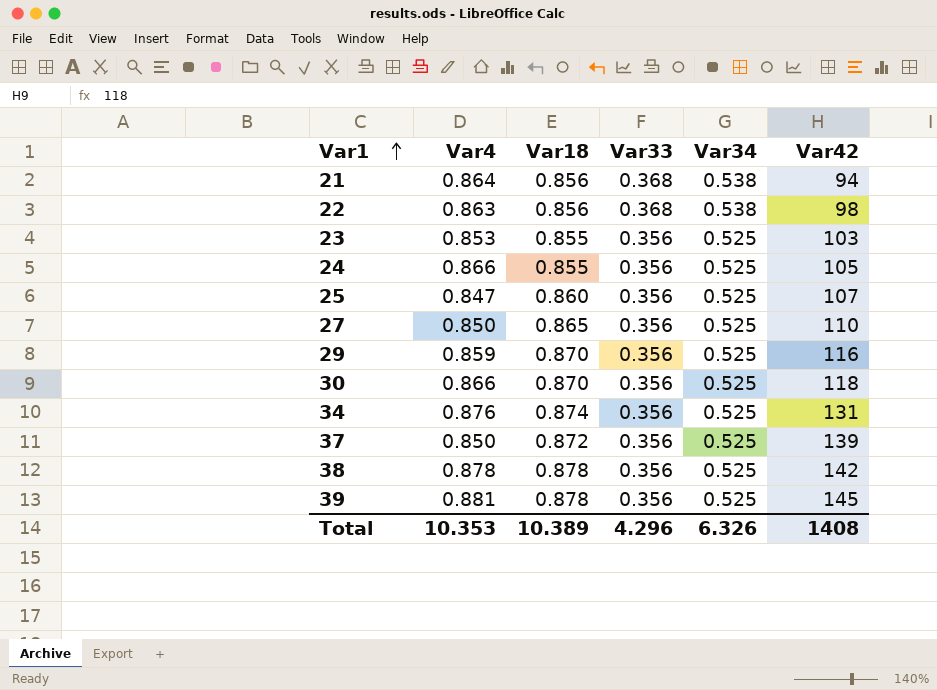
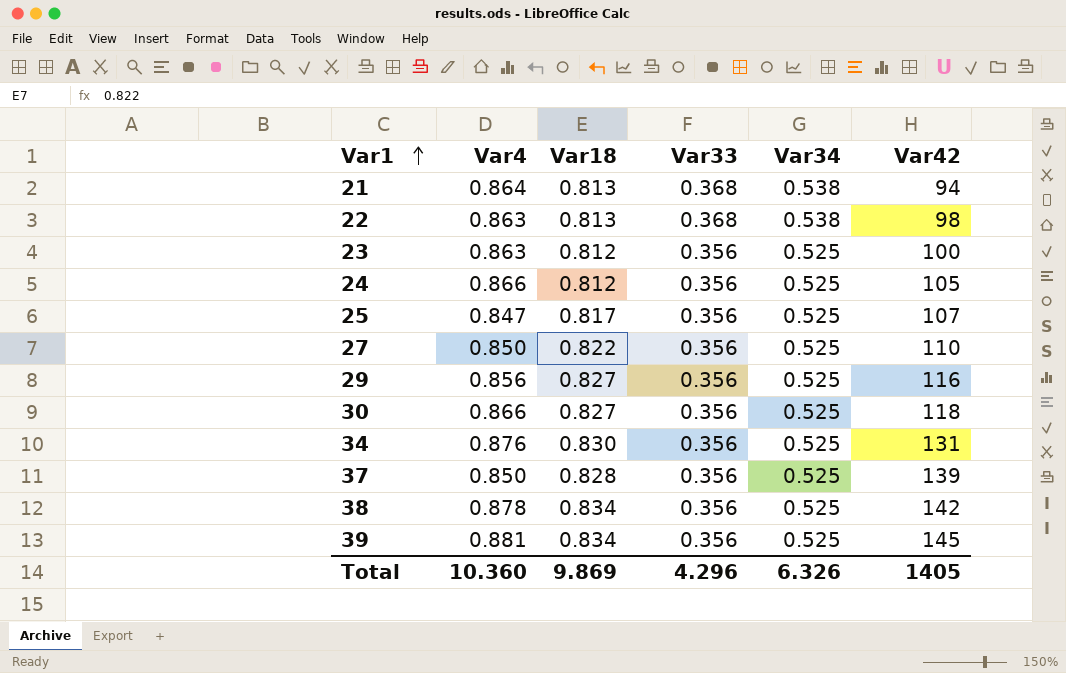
21 | Var18: 0.856 -> 0.813
22 | Var18: 0.856 -> 0.813
23 | Var4: 0.853 -> 0.863
23 | Var18: 0.855 -> 0.812
23 | Var42: 103 -> 100
24 | Var18: 0.855 -> 0.812
25 | Var18: 0.860 -> 0.817
27 | Var18: 0.865 -> 0.822
29 | Var4: 0.859 -> 0.856
29 | Var18: 0.870 -> 0.827
30 | Var18: 0.870 -> 0.827
34 | Var18: 0.874 -> 0.830
37 | Var18: 0.872 -> 0.828
38 | Var18: 0.878 -> 0.834
39 | Var18: 0.878 -> 0.834
Total | Var4: 10.353 -> 10.360
Total | Var18: 10.389 -> 9.869
Total | Var42: 1408 -> 1405

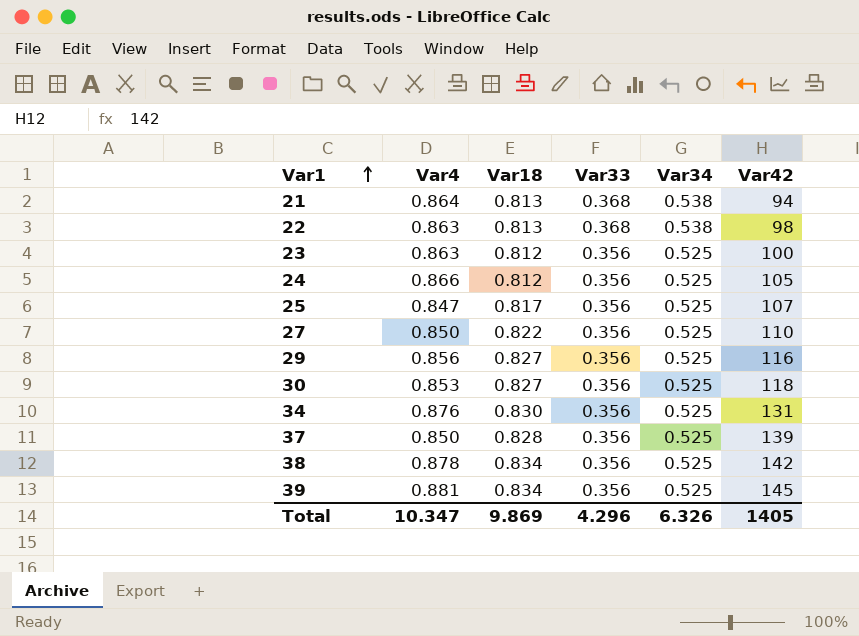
30 | Var4: 0.866 -> 0.853
Total | Var4: 10.360 -> 10.347

